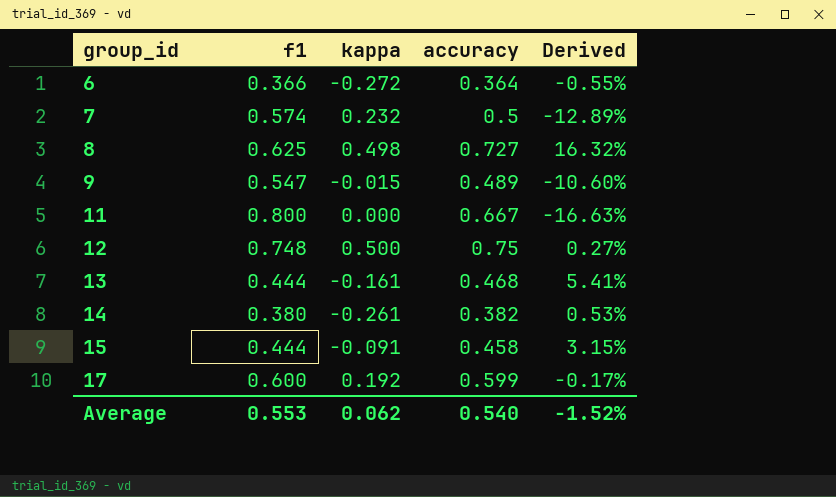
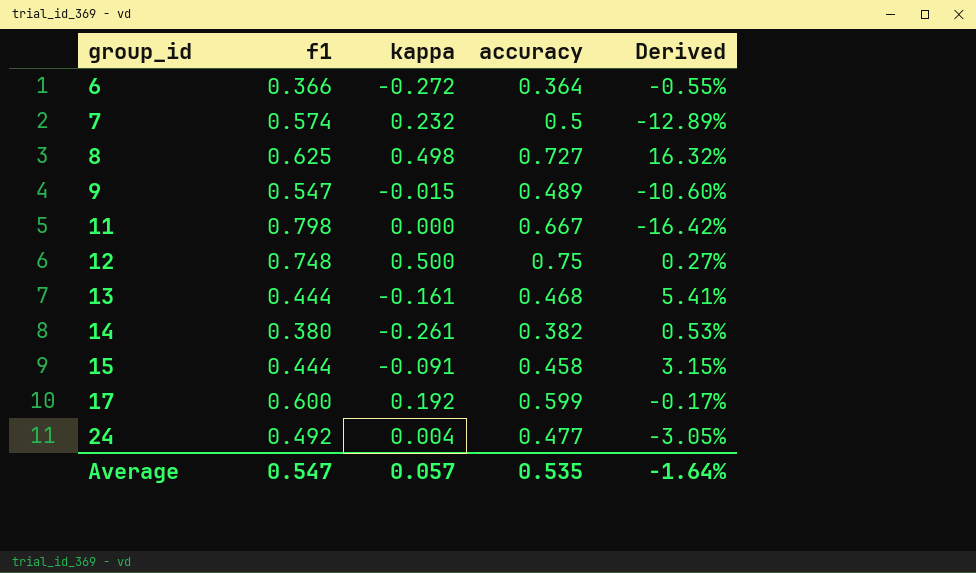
11 | f1: 0.800 -> 0.798
11 | Derived: -16.63% -> -16.42%
row 24: none -> 0.492 | 0.004 | 0.477 | -3.05%
Average | f1: 0.553 -> 0.547
Average | kappa: 0.062 -> 0.057
Average | accuracy: 0.540 -> 0.535
Average | Derived: -1.52% -> -1.64%

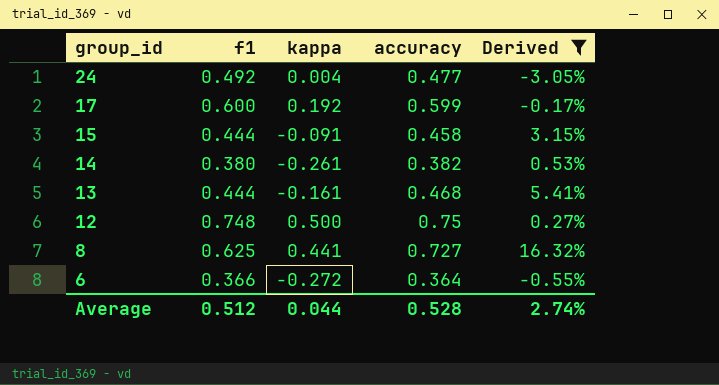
filter: none -> Derived >= -3.05%
row order: group_id ascending -> group_id descending
8 | kappa: 0.498 -> 0.441
Average | f1: 0.547 -> 0.512
Average | kappa: 0.057 -> 0.044
Average | accuracy: 0.535 -> 0.528
Average | Derived: -1.64% -> 2.74%

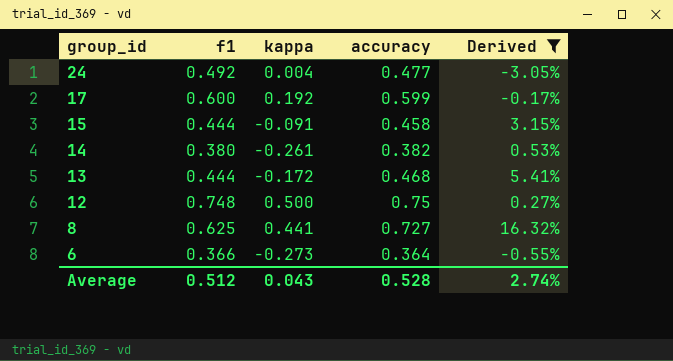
13 | kappa: -0.161 -> -0.172
6 | kappa: -0.272 -> -0.273
Average | kappa: 0.044 -> 0.043

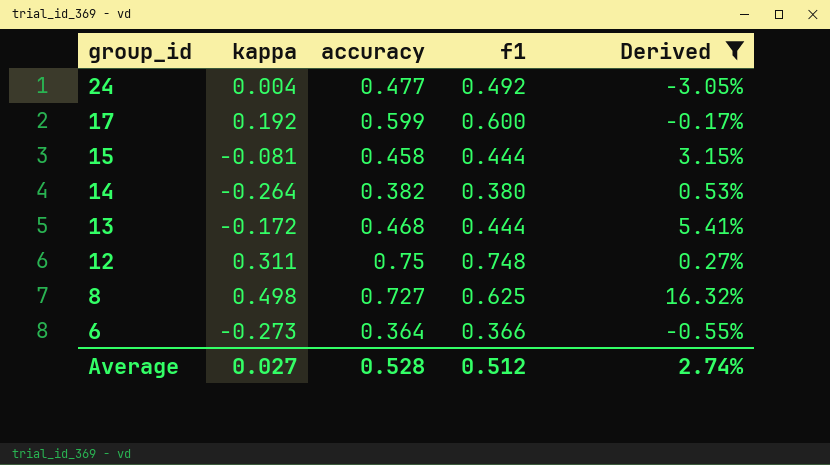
column f1 | position: 2 -> 4
15 | kappa: -0.091 -> -0.081
14 | kappa: -0.261 -> -0.264
12 | kappa: 0.500 -> 0.311
8 | kappa: 0.441 -> 0.498
Average | kappa: 0.043 -> 0.027

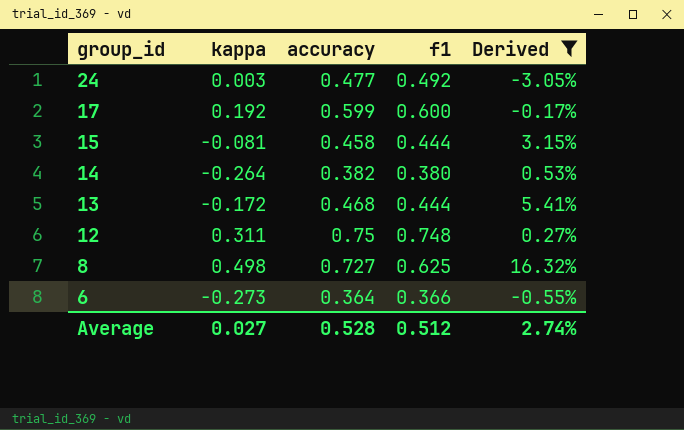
24 | kappa: 0.004 -> 0.003

